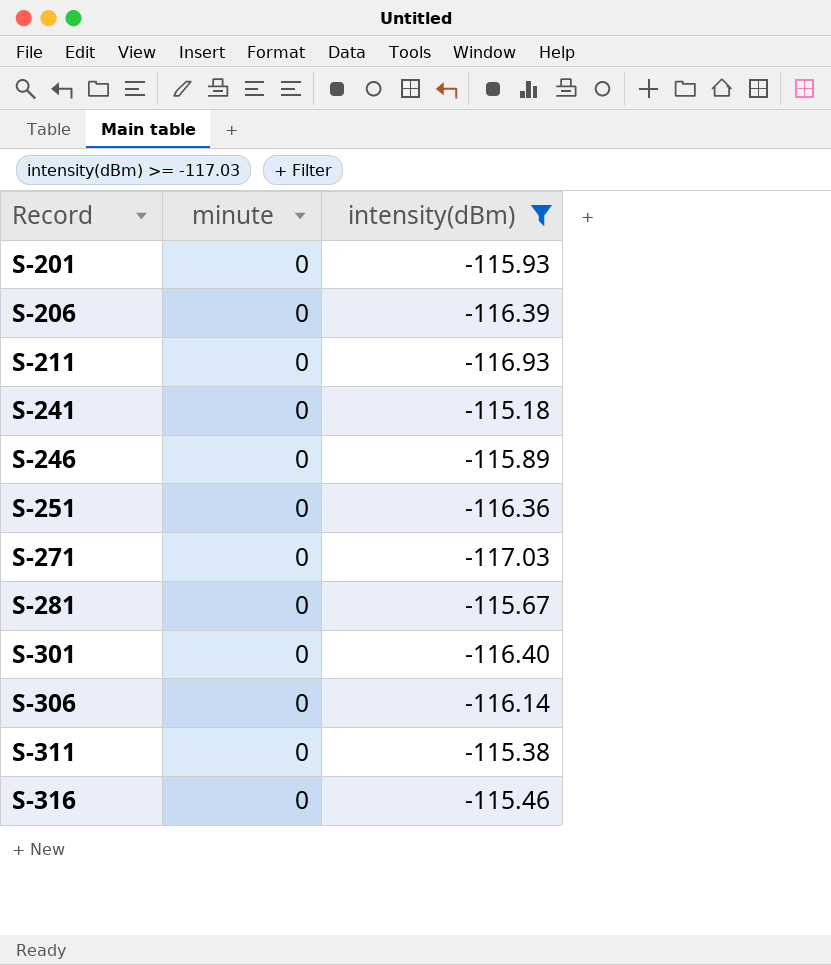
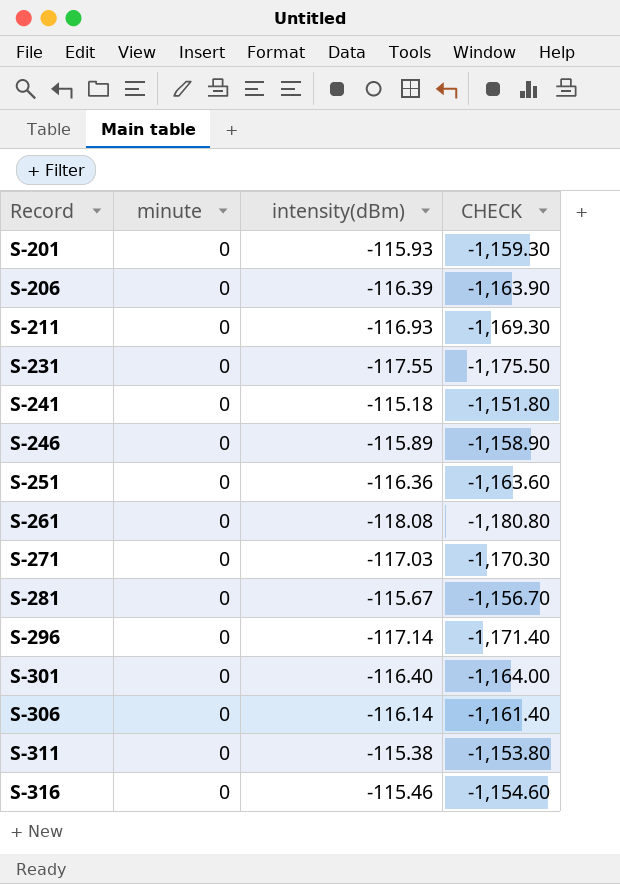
filter: intensity(dBm) >= -117.03 -> none
column CHECK | formula: none -> [intensity(dBm)] * 10

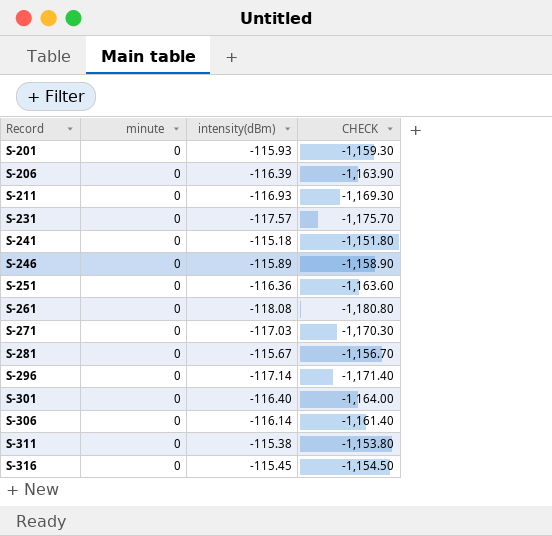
S-231 | intensity(dBm): -117.55 -> -117.57
S-231 | CHECK: -1,175.50 -> -1,175.70
S-316 | intensity(dBm): -115.46 -> -115.45
S-316 | CHECK: -1,154.60 -> -1,154.50

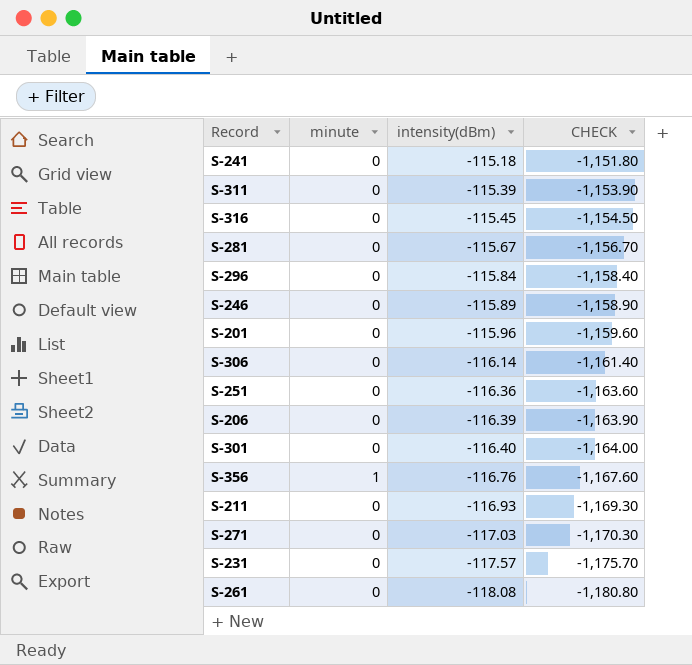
row order: Record ascending -> intensity(dBm) descending
S-311 | intensity(dBm): -115.38 -> -115.39
S-311 | CHECK: -1,153.80 -> -1,153.90
S-296 | intensity(dBm): -117.14 -> -115.84
S-296 | CHECK: -1,171.40 -> -1,158.40
S-201 | intensity(dBm): -115.93 -> -115.96
S-201 | CHECK: -1,159.30 -> -1,159.60
row S-356: none -> 1 | -116.76 | -1,167.60

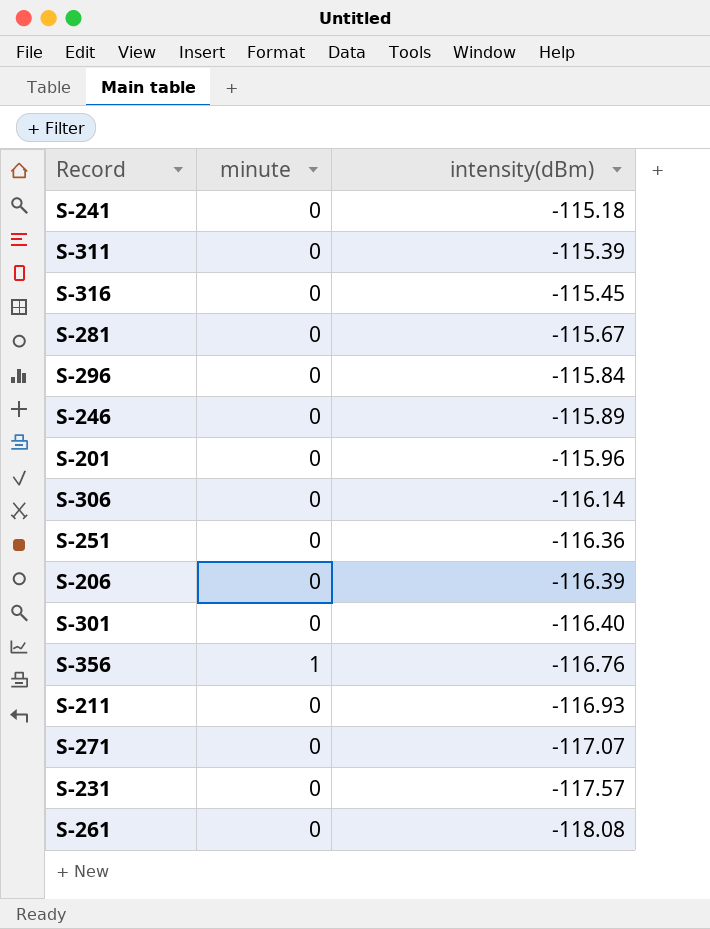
column CHECK | formula: [intensity(dBm)] * 10 -> none
S-271 | intensity(dBm): -117.03 -> -117.07

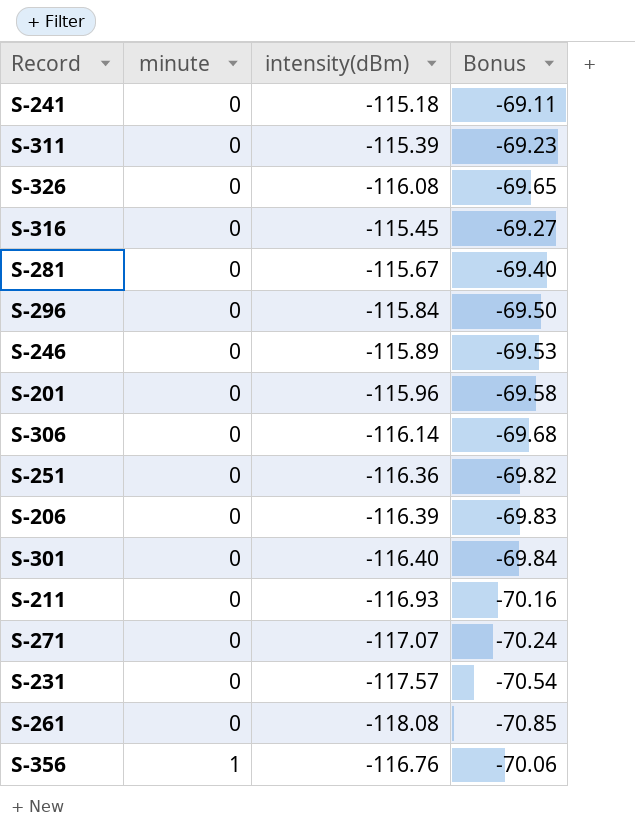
row order: intensity(dBm) descending -> minute ascending
column Bonus | formula: none -> [intensity(dBm)] * 0.6
row S-326: none -> 0 | -116.08 | -69.65

